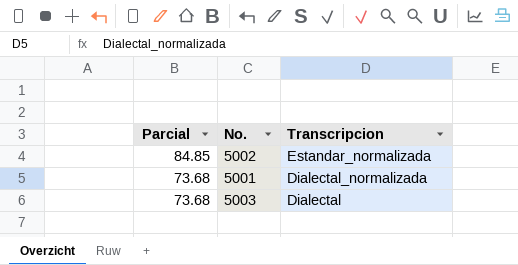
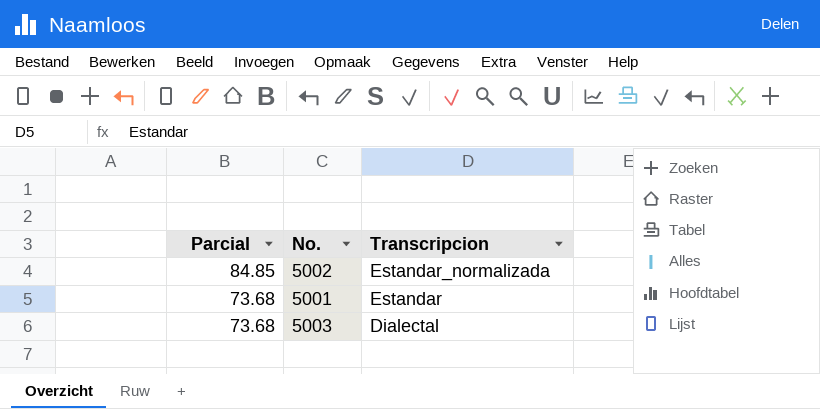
5001 | Transcripcion: Dialectal_normalizada -> Estandar

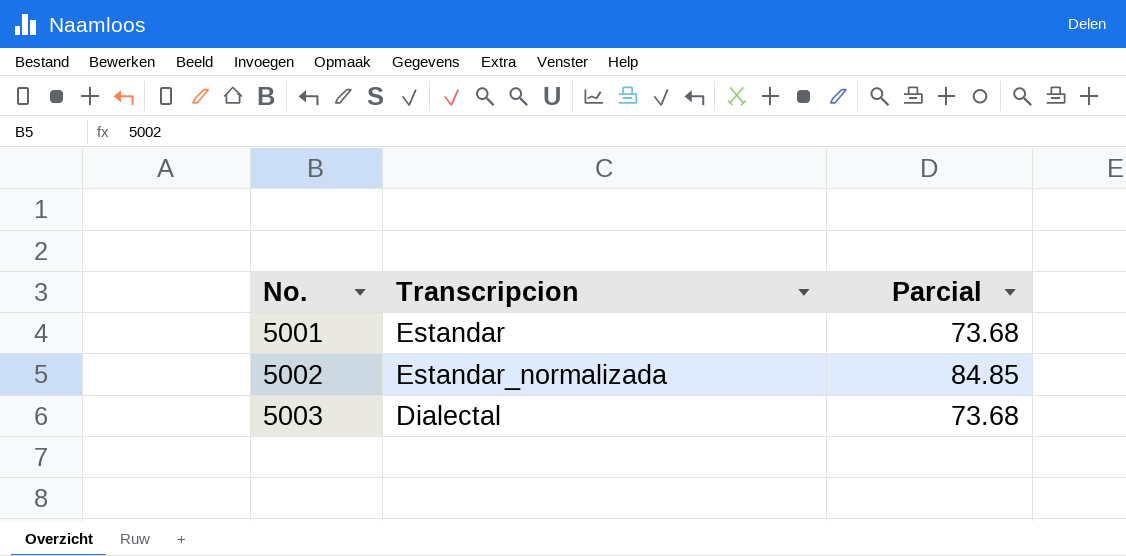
row order: Parcial descending -> No. ascending
column Parcial | position: 1 -> 3

